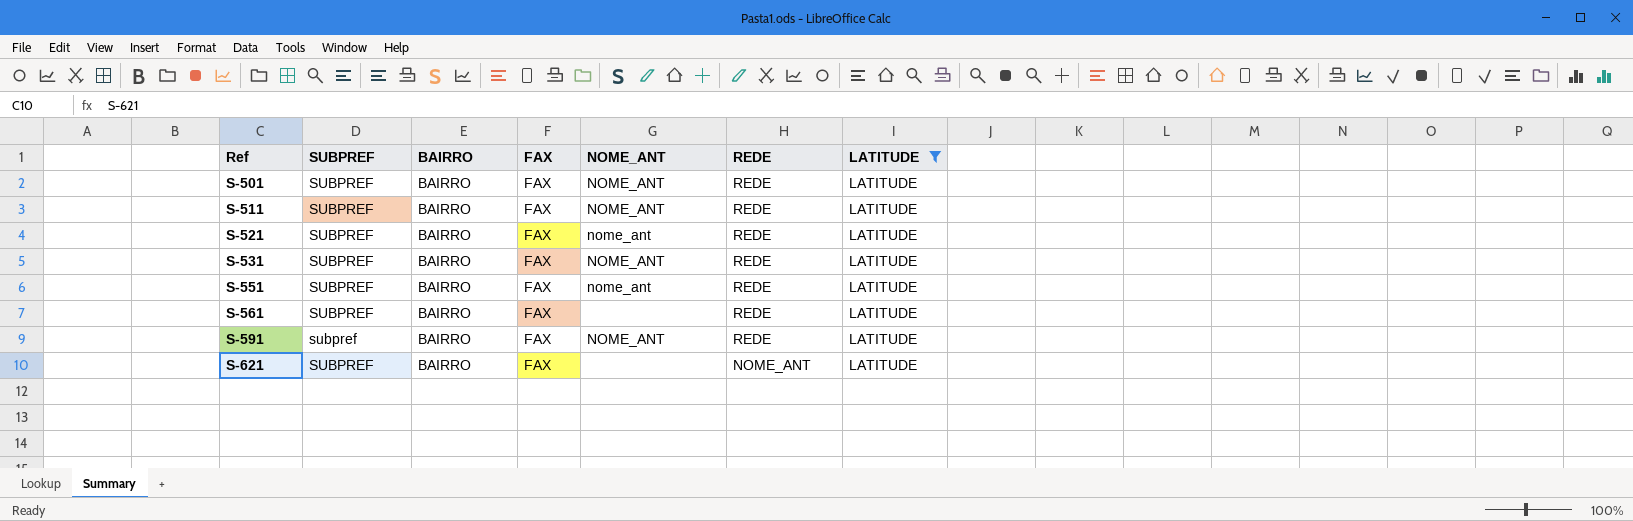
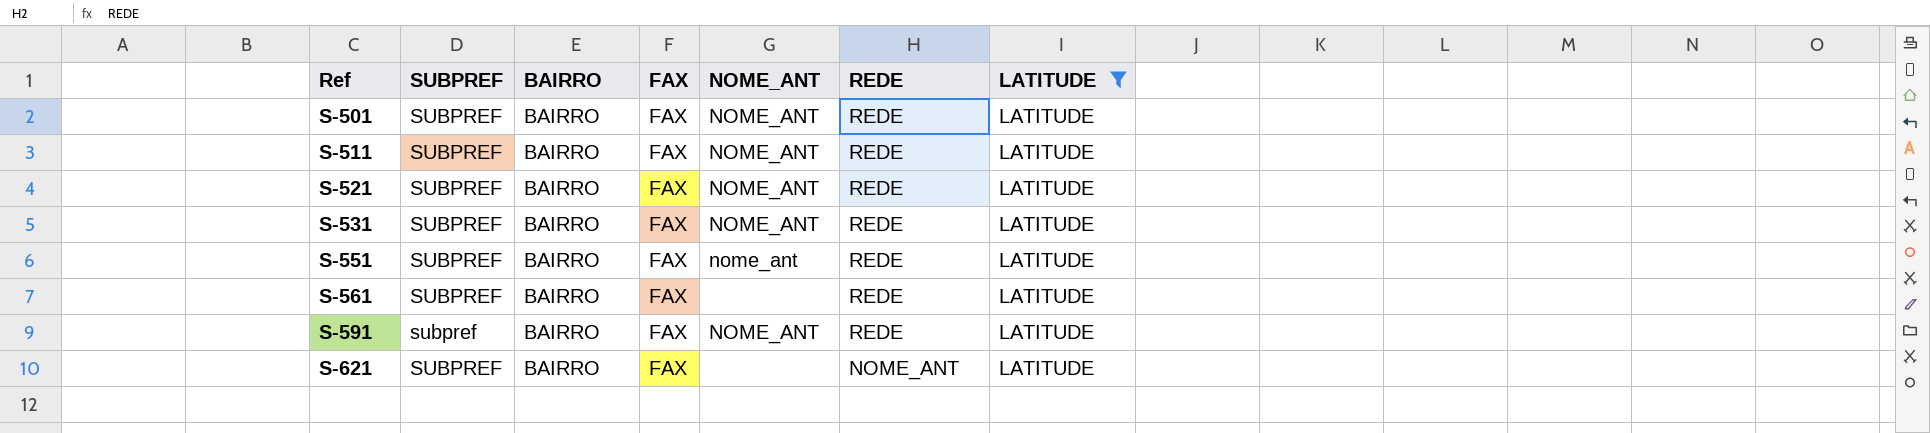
S-521 | NOME_ANT: nome_ant -> NOME_ANT

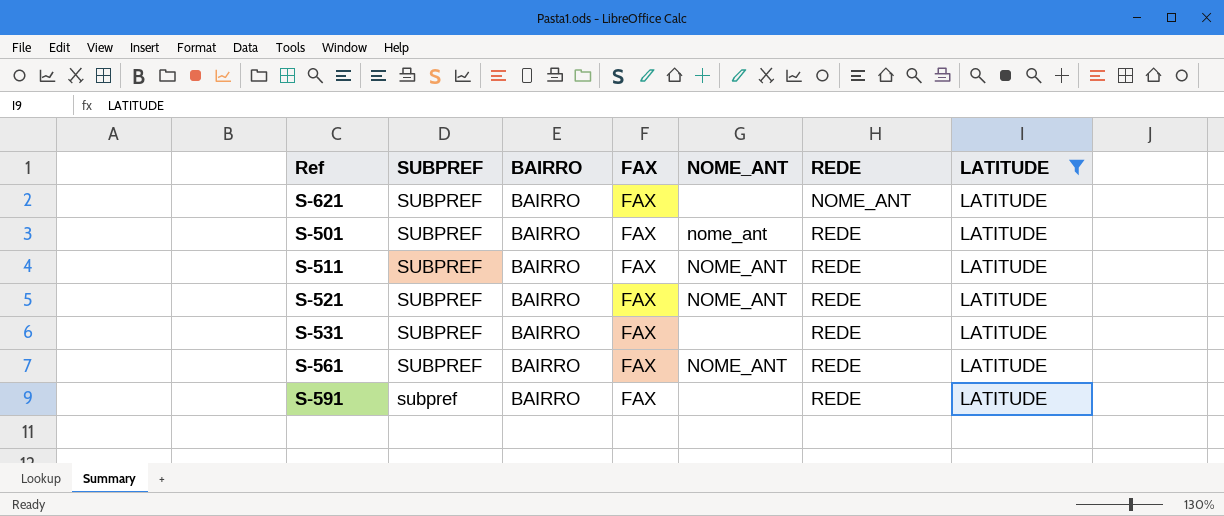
row order: Ref ascending -> REDE ascending
row S-551: SUBPREF | BAIRRO | FAX | nome_ant | REDE | LATITUDE -> none
S-501 | NOME_ANT: NOME_ANT -> nome_ant
S-531 | NOME_ANT: NOME_ANT -> none
S-561 | NOME_ANT: none -> NOME_ANT
S-591 | NOME_ANT: NOME_ANT -> none

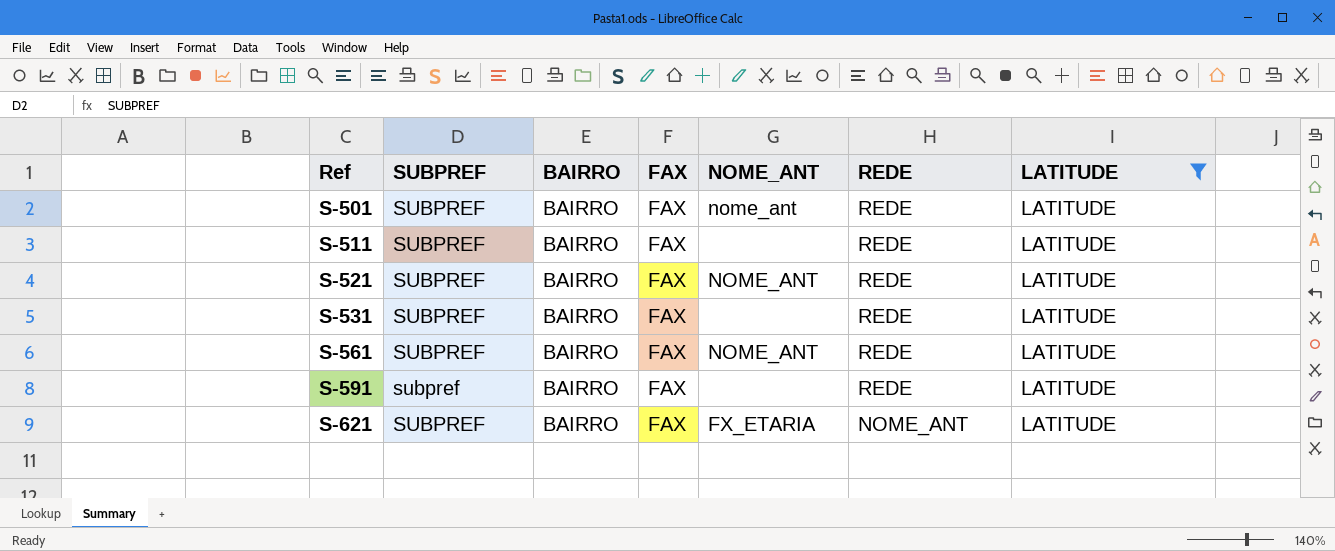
row order: REDE ascending -> Ref ascending
S-511 | NOME_ANT: NOME_ANT -> none
S-621 | NOME_ANT: none -> FX_ETARIA

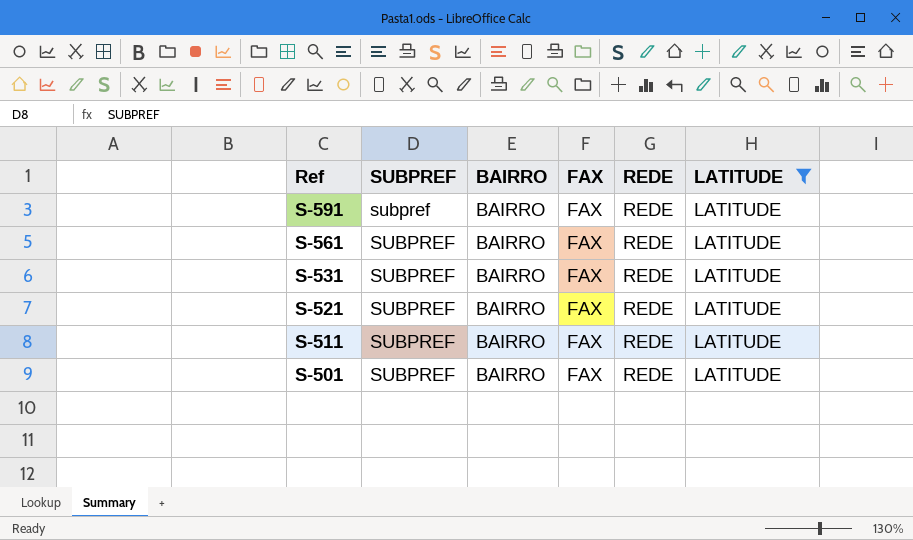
row order: Ref ascending -> Ref descending
column NOME_ANT | position: 5 -> none
row S-621: SUBPREF | BAIRRO | FAX | FX_ETARIA | NOME_ANT | LATITUDE -> none

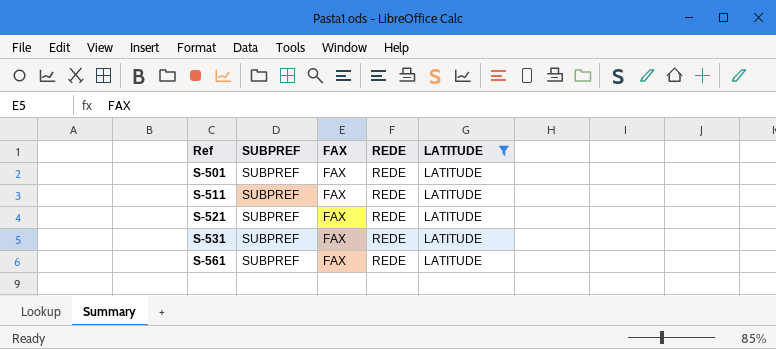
row order: Ref descending -> Ref ascending
column BAIRRO | position: 3 -> none
row S-591: subpref | BAIRRO | FAX | REDE | LATITUDE -> none

